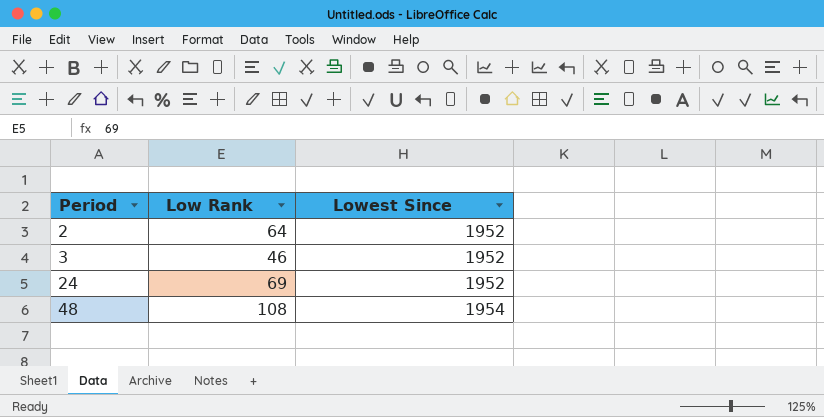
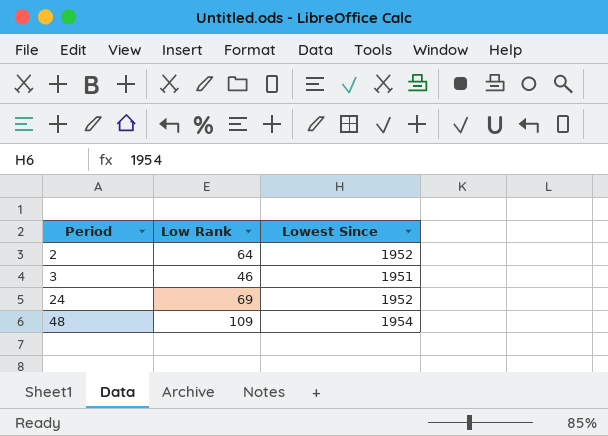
3 | Lowest Since: 1952 -> 1951
48 | Low Rank: 108 -> 109

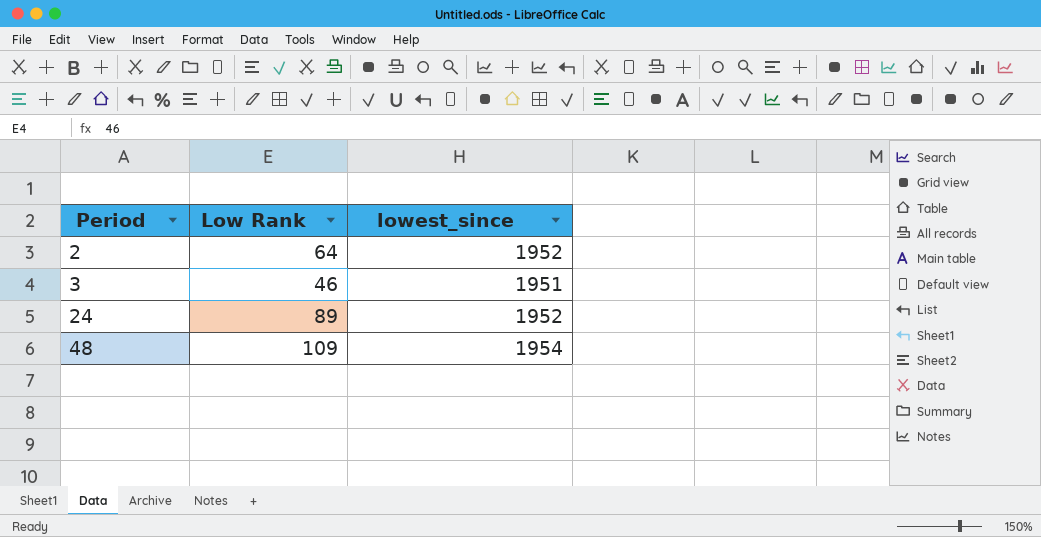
column name: Lowest Since -> lowest_since
24 | Low Rank: 69 -> 89

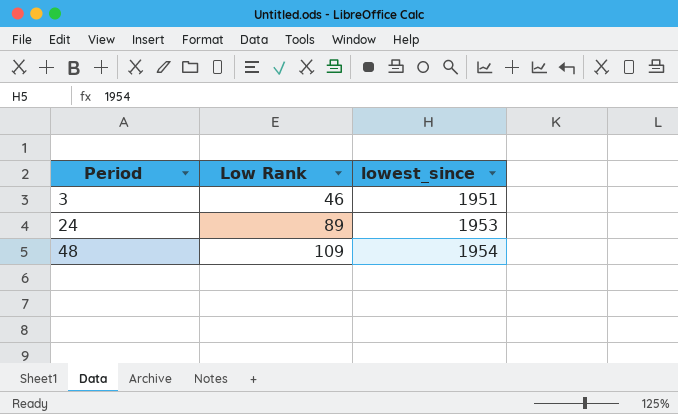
row 2: 64 | 1952 -> none
24 | lowest_since: 1952 -> 1953

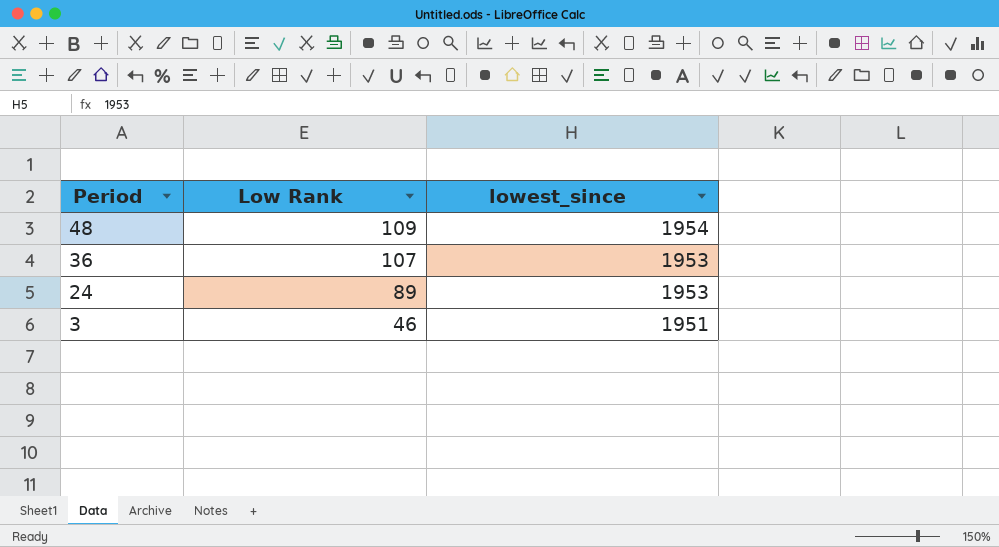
row order: Period ascending -> Period descending
row 36: none -> 107 | 1953

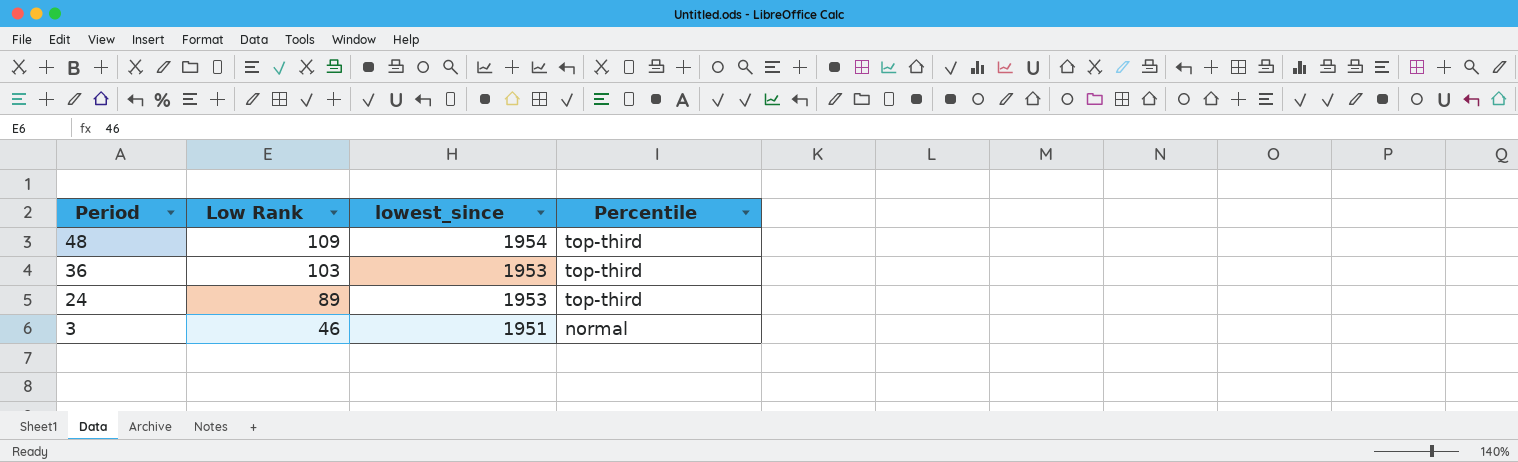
column Percentile | position: none -> 4
36 | Low Rank: 107 -> 103

